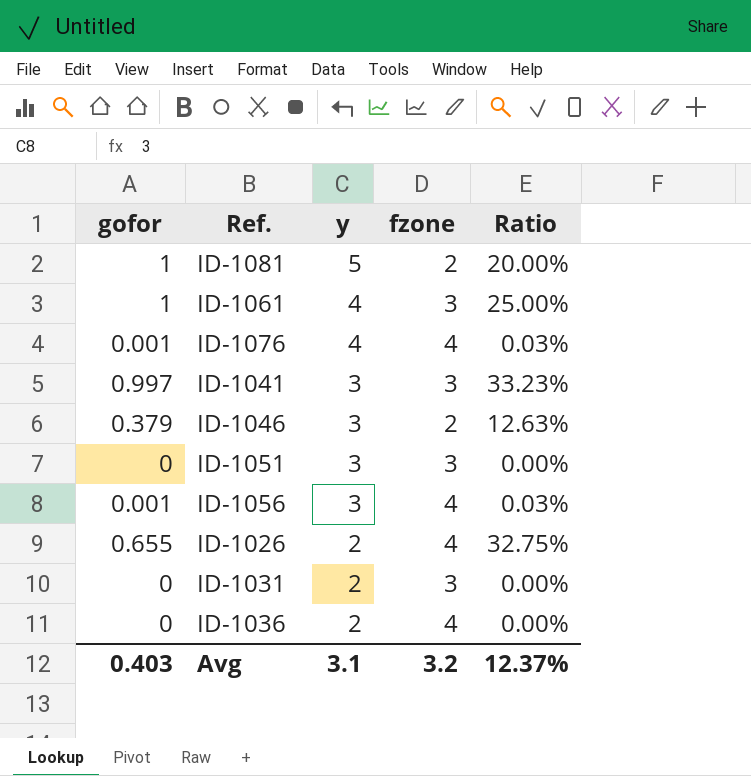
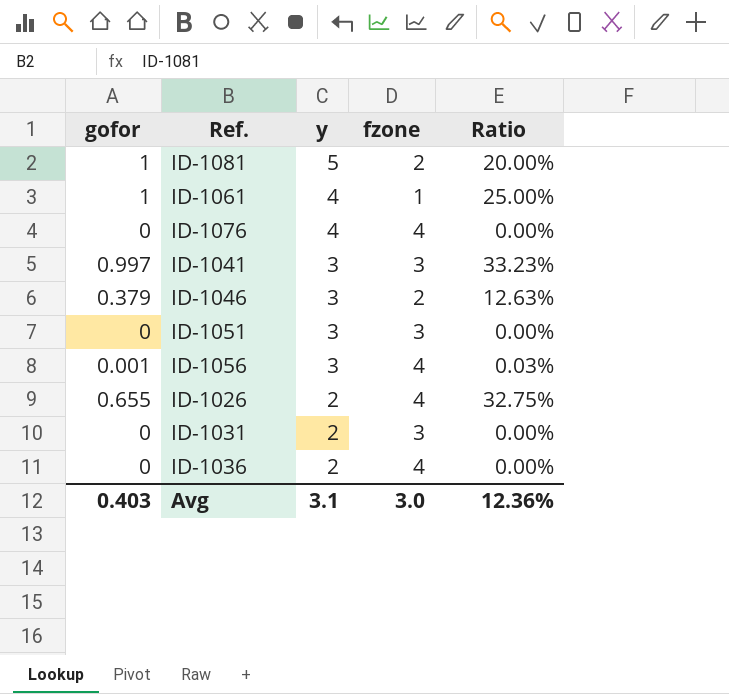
ID-1061 | fzone: 3 -> 1
ID-1076 | gofor: 0.001 -> 0
ID-1076 | Ratio: 0.03% -> 0.00%
Avg | fzone: 3.2 -> 3.0
Avg | Ratio: 12.37% -> 12.36%

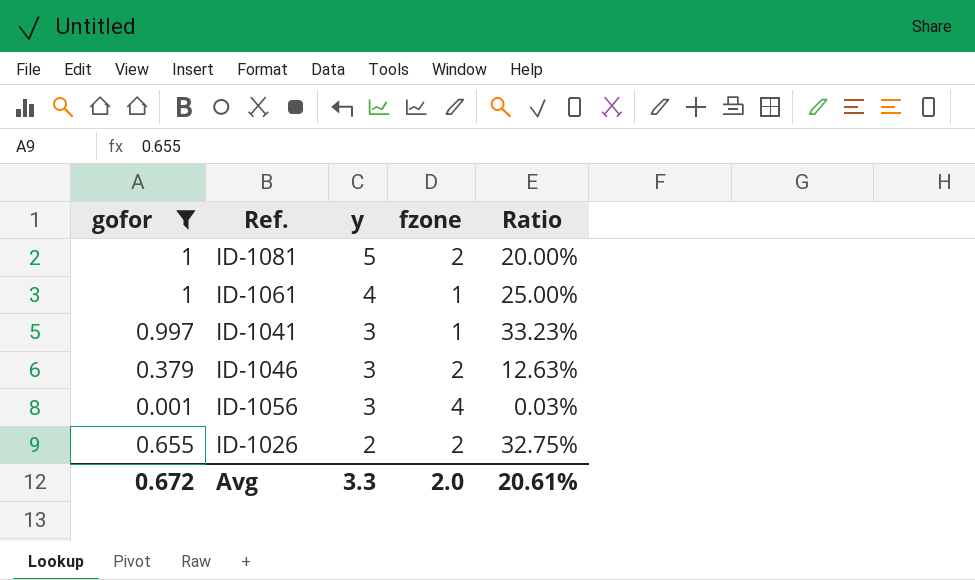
filter: none -> gofor != 0
ID-1041 | fzone: 3 -> 1
ID-1026 | fzone: 4 -> 2
Avg | gofor: 0.403 -> 0.672
Avg | y: 3.1 -> 3.3
Avg | fzone: 3.0 -> 2.0
Avg | Ratio: 12.36% -> 20.61%

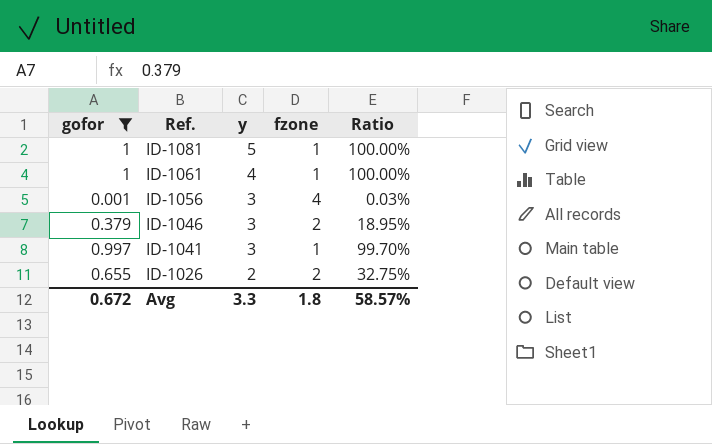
row order: y descending -> Ref. descending
column Ratio | formula: [gofor] / [y] -> [gofor] / [fzone]
ID-1081 | fzone: 2 -> 1
Avg | fzone: 2.0 -> 1.8
Avg | Ratio: 20.61% -> 58.57%

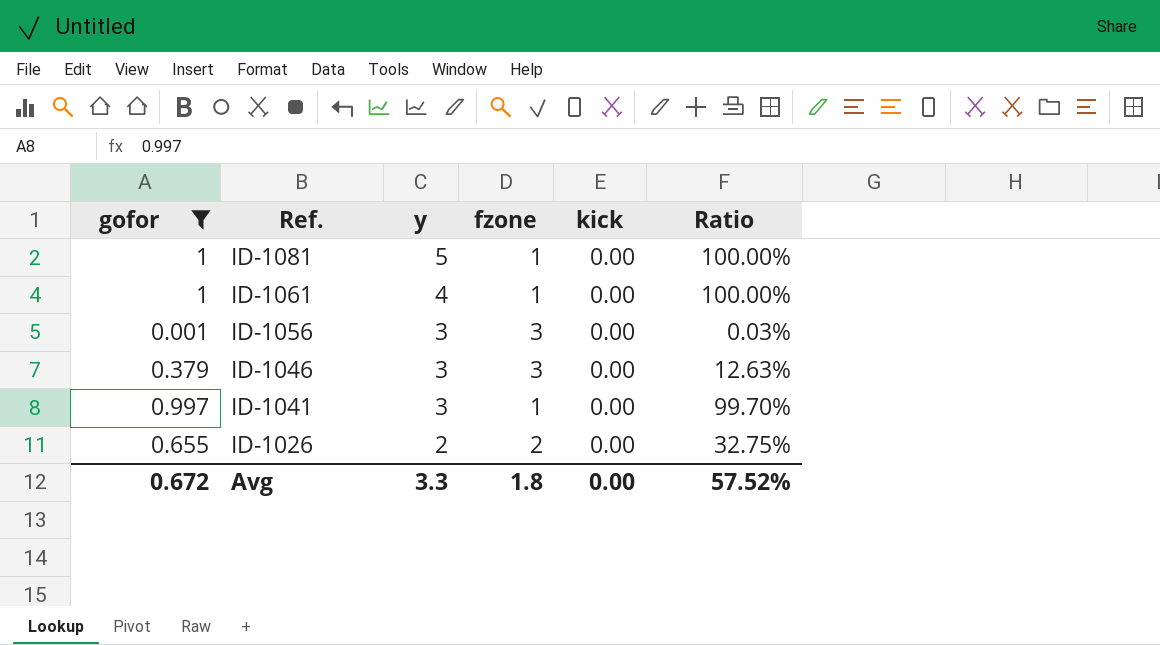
column kick | position: none -> 5
ID-1056 | fzone: 4 -> 3
ID-1046 | fzone: 2 -> 3
ID-1046 | Ratio: 18.95% -> 12.63%
Avg | Ratio: 58.57% -> 57.52%

